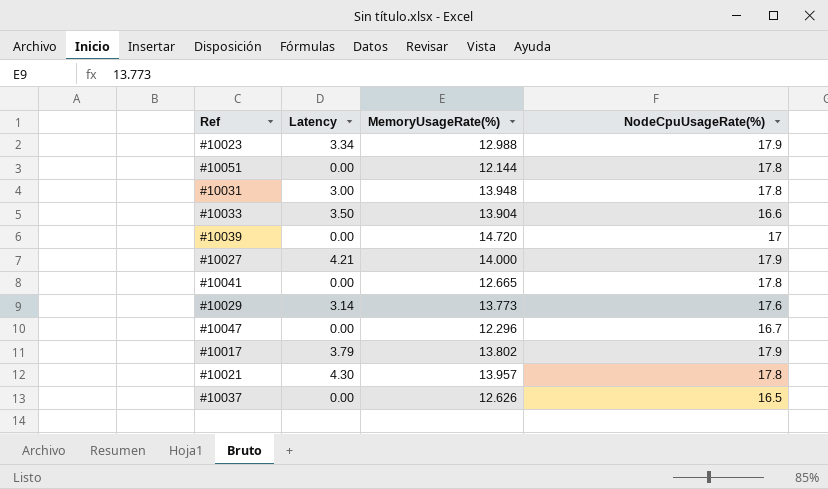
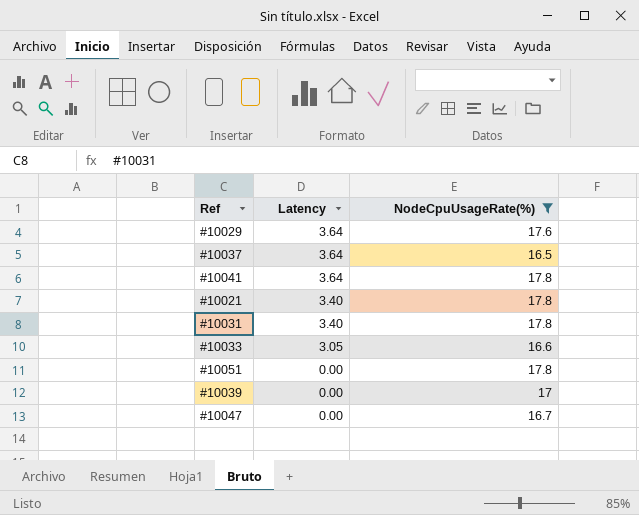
filter: none -> NodeCpuUsageRate(%) != 17.9
row order: none -> Latency descending
column MemoryUsageRate(%) | position: 3 -> none
#10029 | Latency: 3.14 -> 3.64
#10037 | Latency: 0.00 -> 3.64
#10041 | Latency: 0.00 -> 3.64
#10021 | Latency: 4.30 -> 3.40
#10031 | Latency: 3.00 -> 3.40
#10033 | Latency: 3.50 -> 3.05

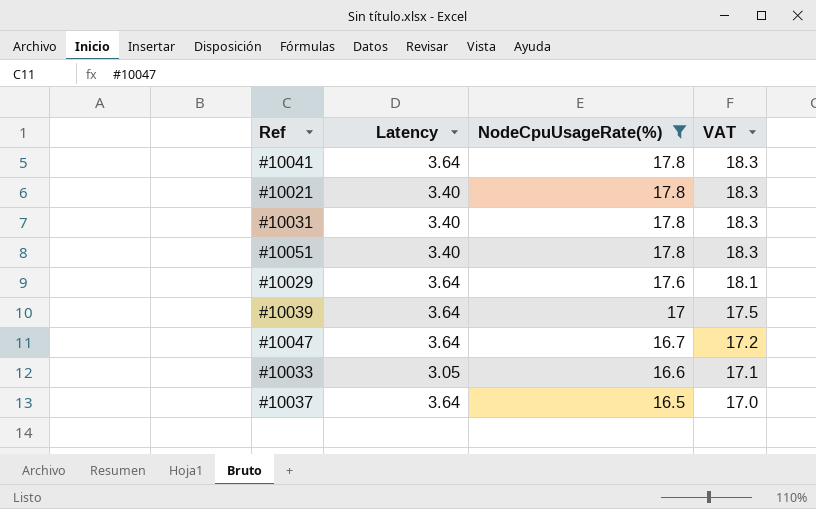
row order: Latency descending -> NodeCpuUsageRate(%) descending
column VAT | formula: none -> [NodeCpuUsageRate(%)] * 1.03
#10051 | Latency: 0.00 -> 3.40
#10039 | Latency: 0.00 -> 3.64
#10047 | Latency: 0.00 -> 3.64

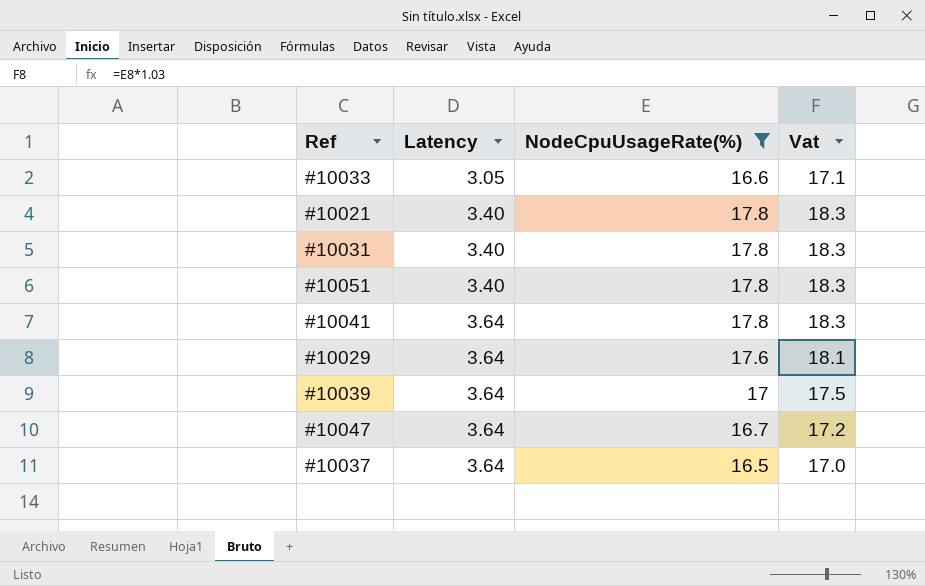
row order: NodeCpuUsageRate(%) descending -> Latency ascending
column name: VAT -> Vat

